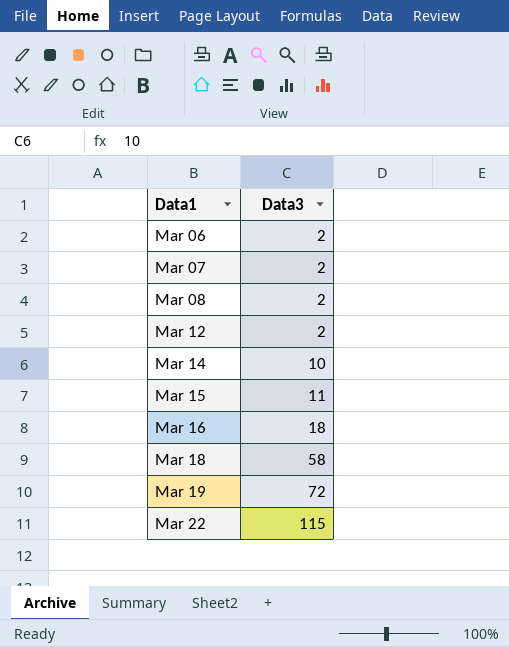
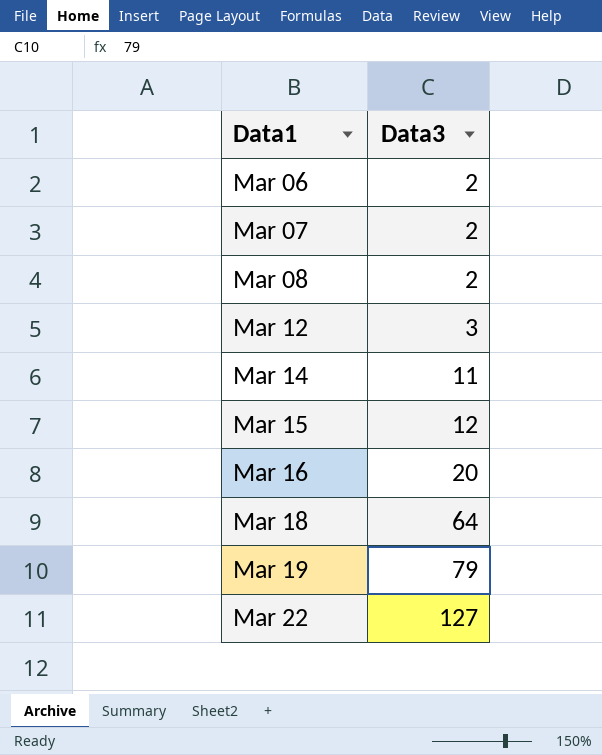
Mar 12 | Data3: 2 -> 3
Mar 14 | Data3: 10 -> 11
Mar 15 | Data3: 11 -> 12
Mar 16 | Data3: 18 -> 20
Mar 18 | Data3: 58 -> 64
Mar 19 | Data3: 72 -> 79
Mar 22 | Data3: 115 -> 127

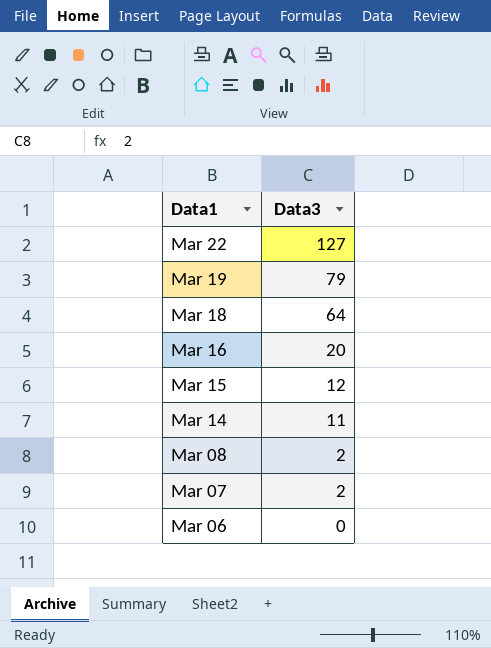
row order: Data1 ascending -> Data1 descending
row Mar 12: 3 -> none
Mar 06 | Data3: 2 -> 0

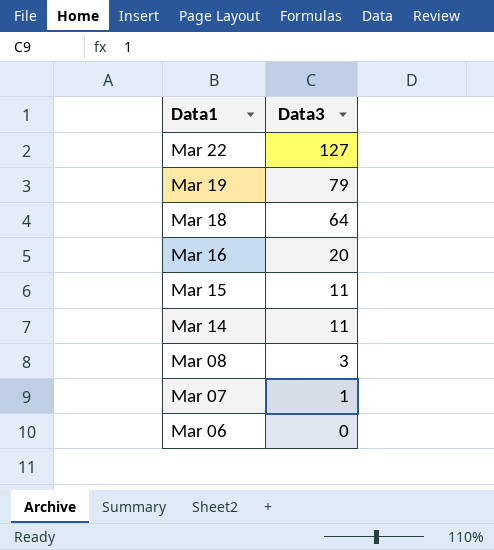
Mar 15 | Data3: 12 -> 11
Mar 08 | Data3: 2 -> 3
Mar 07 | Data3: 2 -> 1

